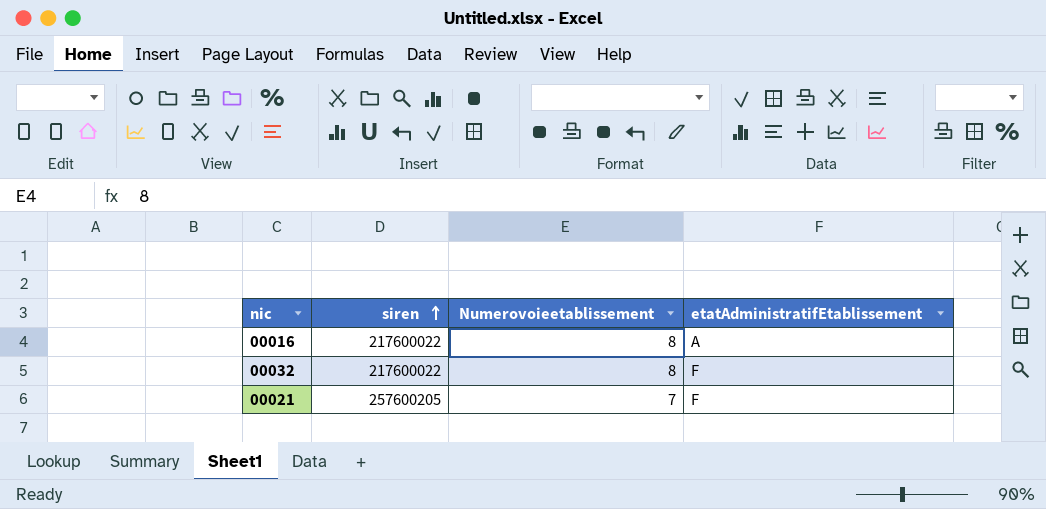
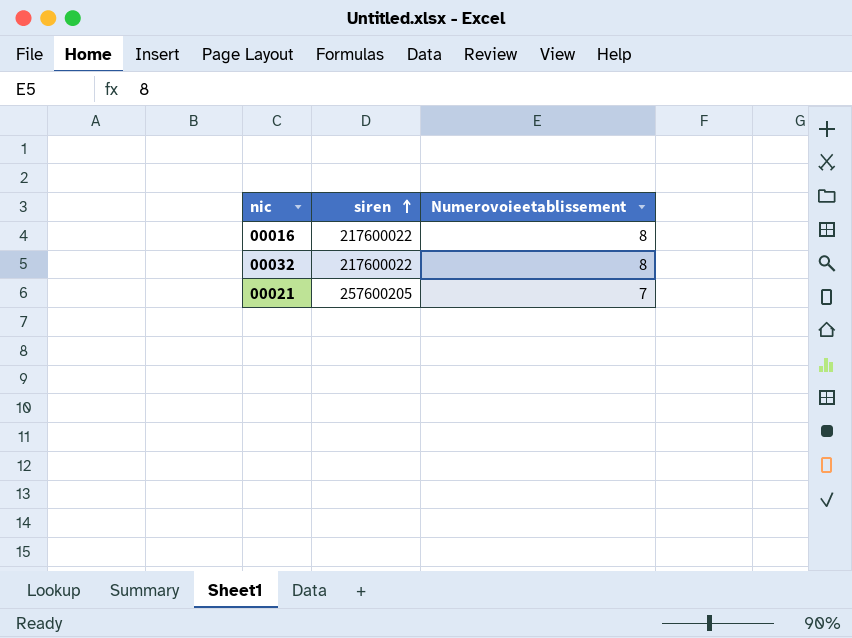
column etatAdministratifEtablissement | position: 4 -> none

